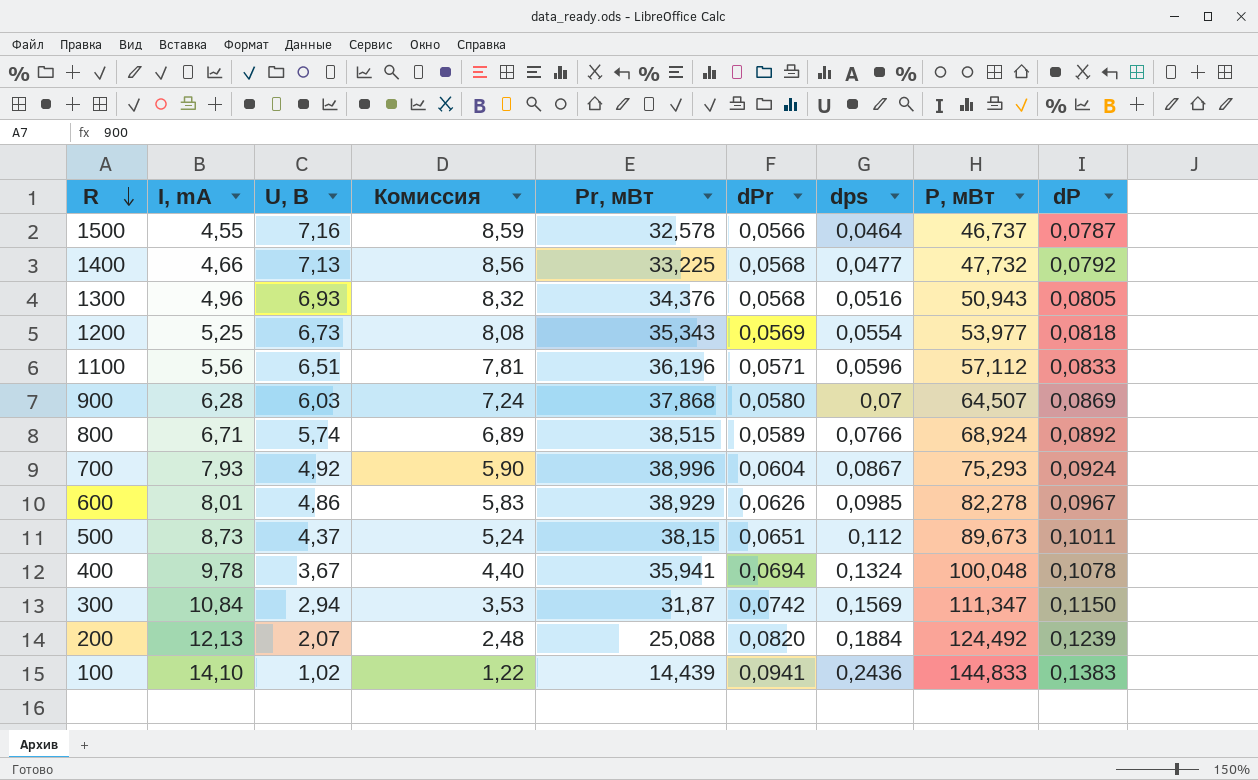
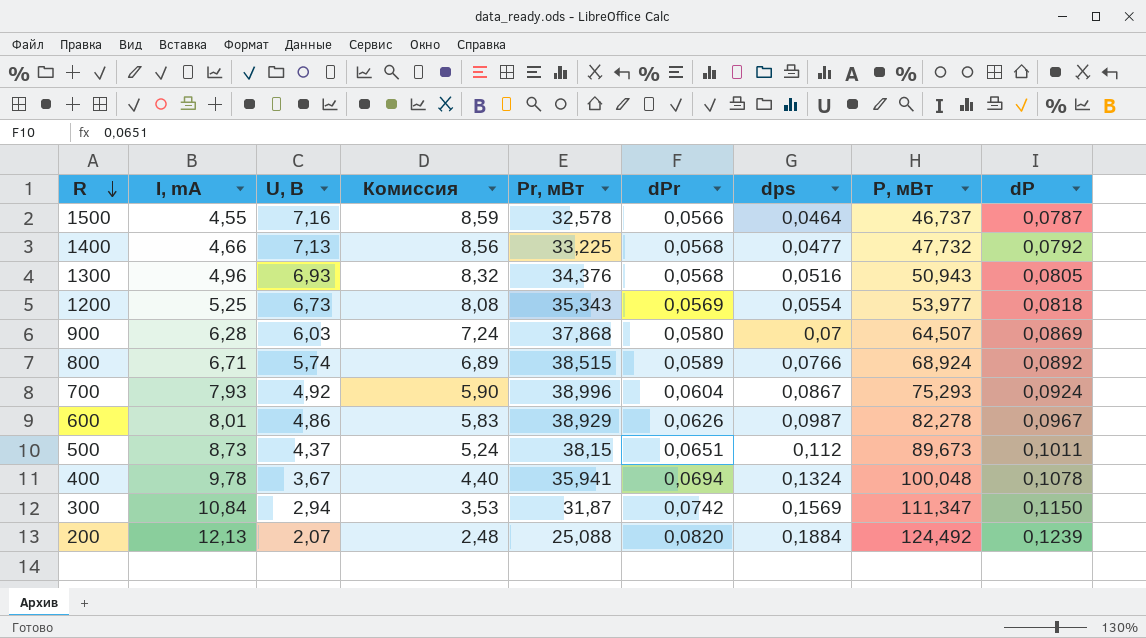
row 1100: 5,56 | 6,51 | 7,81 | 36,196 | 0,0571 | 0,0596 | 57,112 | 0,0833 -> none
row 100: 14,10 | 1,02 | 1,22 | 14,439 | 0,0941 | 0,2436 | 144,833 | 0,1383 -> none
600 | dps: 0,0985 -> 0,0987

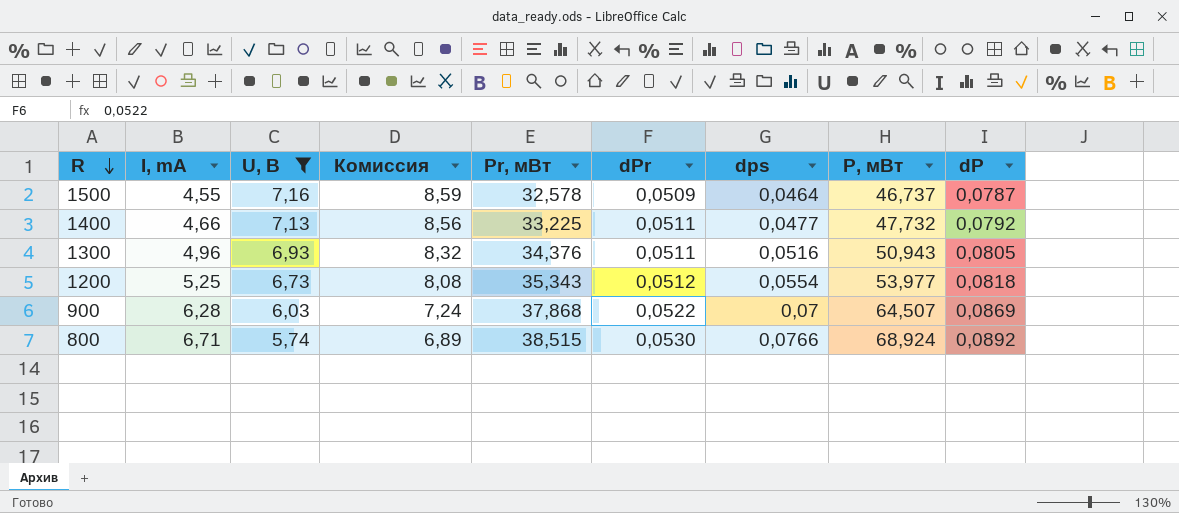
filter: none -> U, В >= 5,74
1500 | dPr: 0,0566 -> 0,0509
1400 | dPr: 0,0568 -> 0,0511
1300 | dPr: 0,0568 -> 0,0511
1200 | dPr: 0,0569 -> 0,0512
900 | dPr: 0,0580 -> 0,0522
800 | dPr: 0,0589 -> 0,0530

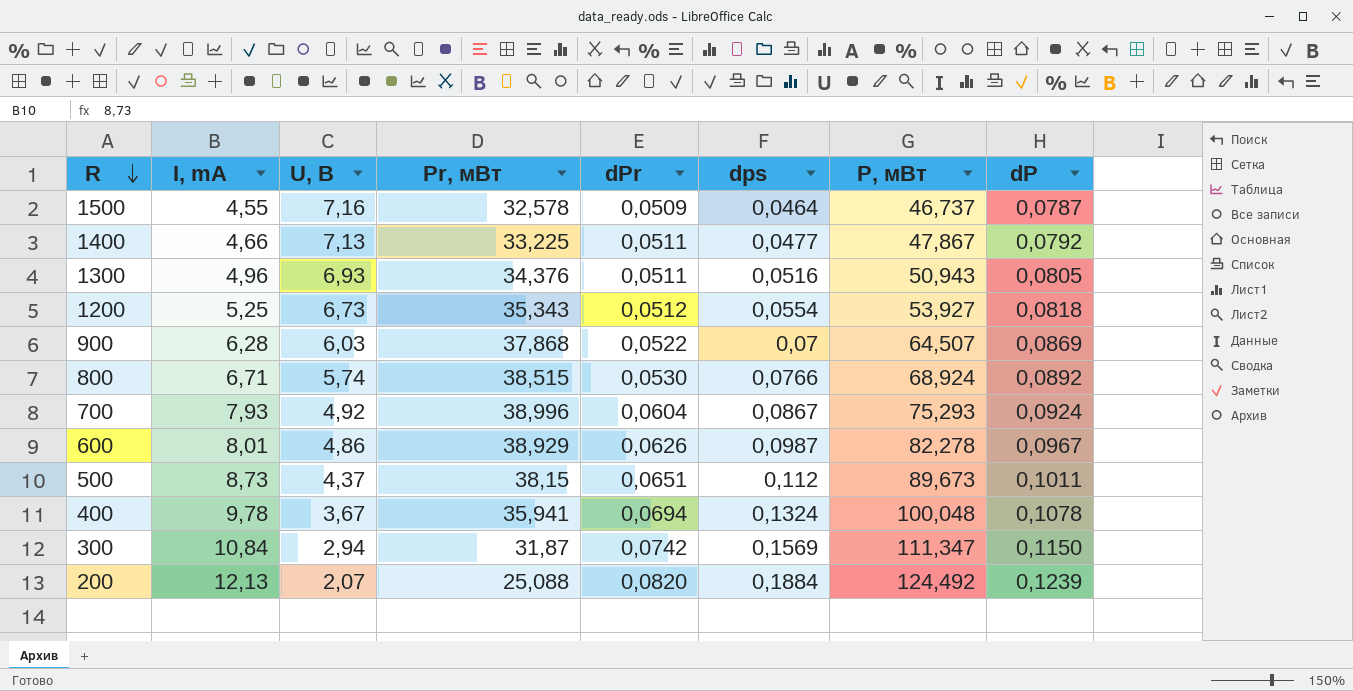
filter: U, В >= 5,74 -> none
column Комиссия | formula: [U, В] * 1,2 -> none
1400 | P, мВт: 47,732 -> 47,867
1200 | P, мВт: 53,977 -> 53,927

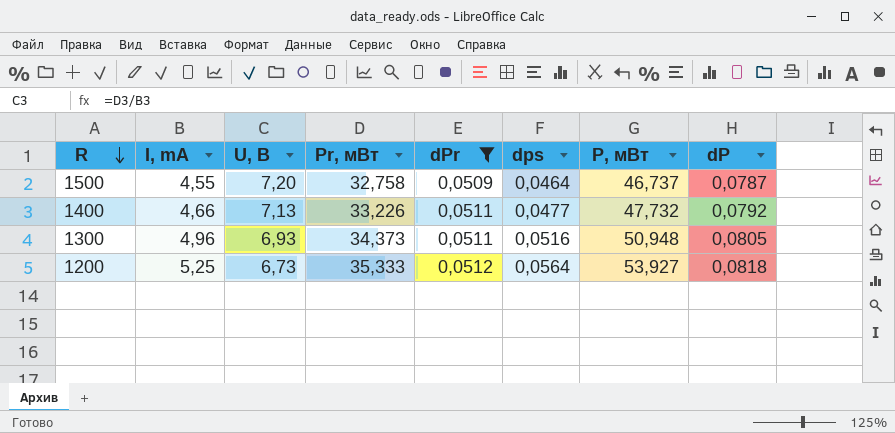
filter: none -> dPr <= 0,0512
1500 | U, В: 7,16 -> 7,20
1500 | Pr, мВт: 32,578 -> 32,758
1400 | Pr, мВт: 33,225 -> 33,226
1400 | P, мВт: 47,867 -> 47,732
1300 | Pr, мВт: 34,376 -> 34,373
1300 | P, мВт: 50,943 -> 50,948
1200 | Pr, мВт: 35,343 -> 35,333
1200 | dps: 0,0554 -> 0,0564

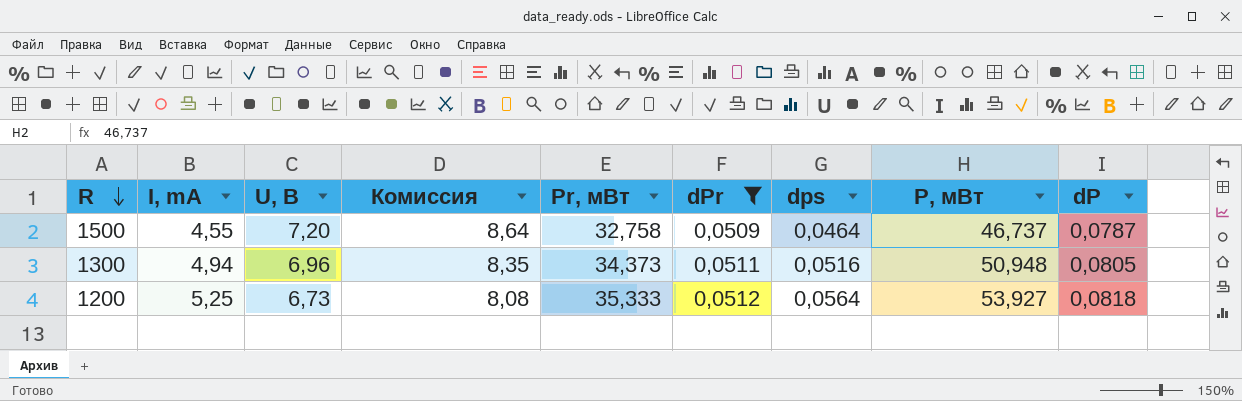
column Комиссия | formula: none -> [U, В] * 1,2
row 1400: 4,66 | 7,13 | 33,226 | 0,0511 | 0,0477 | 47,732 | 0,0792 -> none
1300 | I, mA: 4,96 -> 4,94
1300 | U, В: 6,93 -> 6,96

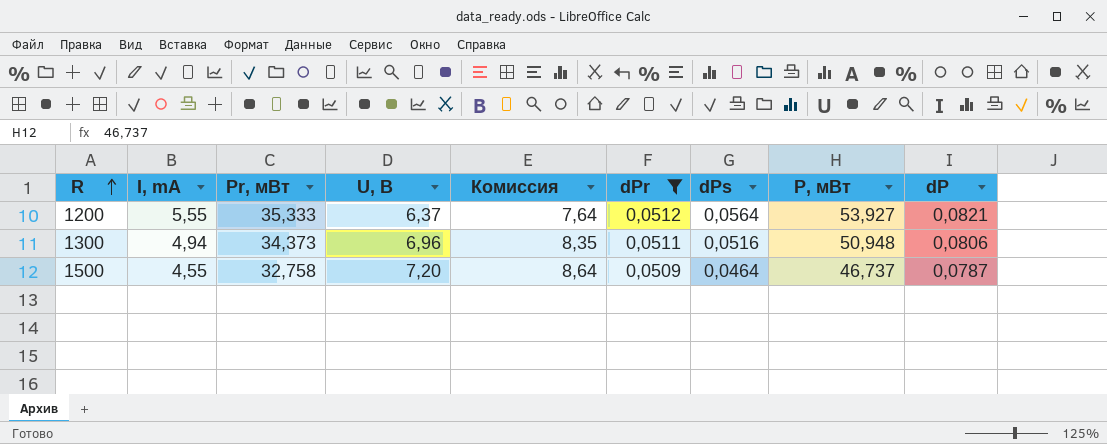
row order: R descending -> R ascending
column Pr, мВт | position: 5 -> 3
column name: dps -> dPs
1200 | I, mA: 5,25 -> 5,55
1200 | U, В: 6,73 -> 6,37
1200 | Комиссия: 8,08 -> 7,64
1200 | dP: 0,0818 -> 0,0821
1300 | dP: 0,0805 -> 0,0806

